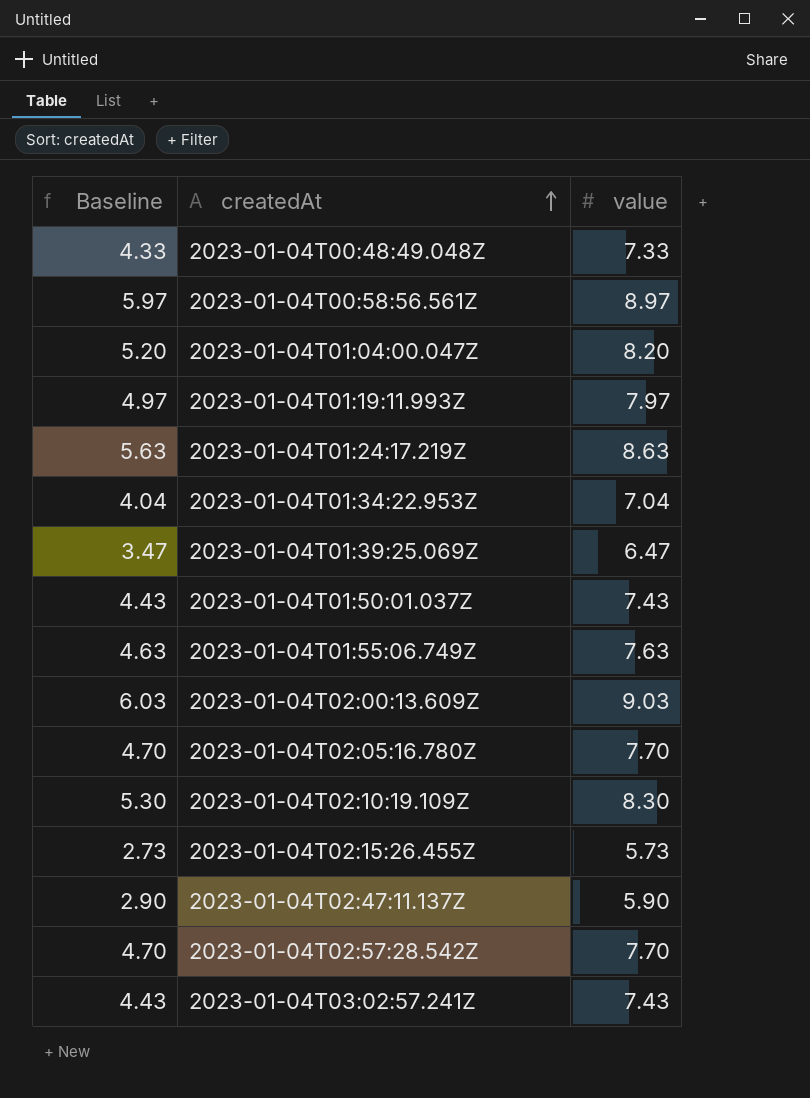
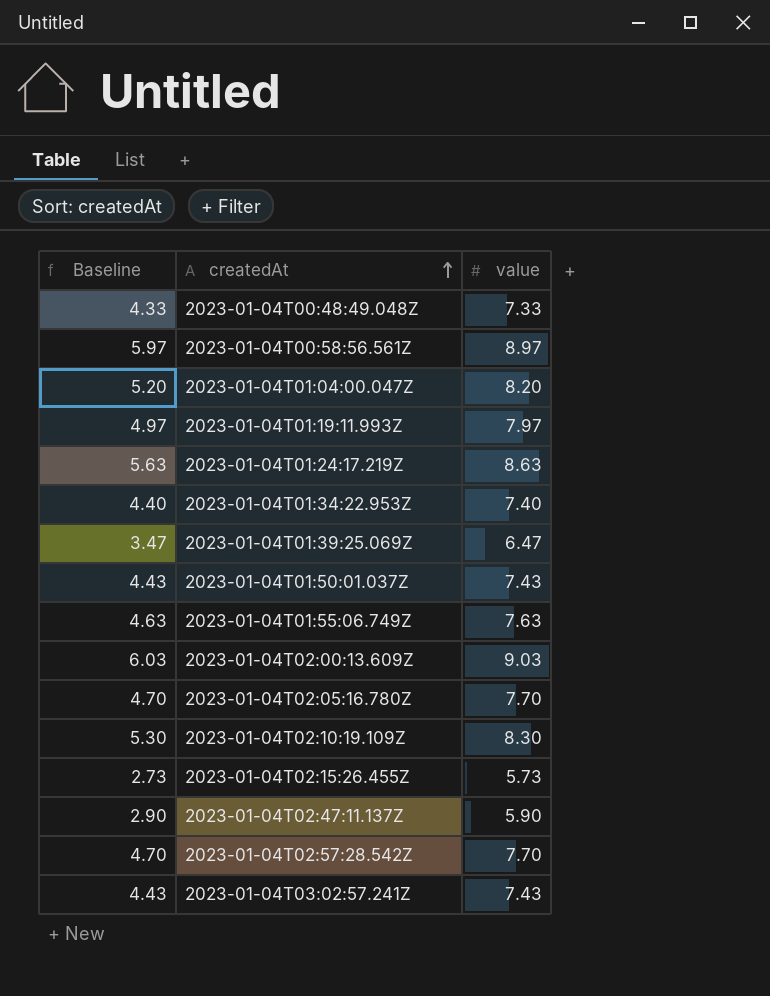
2023-01-04T01:34:22.953Z | Baseline: 4.04 -> 4.40
2023-01-04T01:34:22.953Z | value: 7.04 -> 7.40

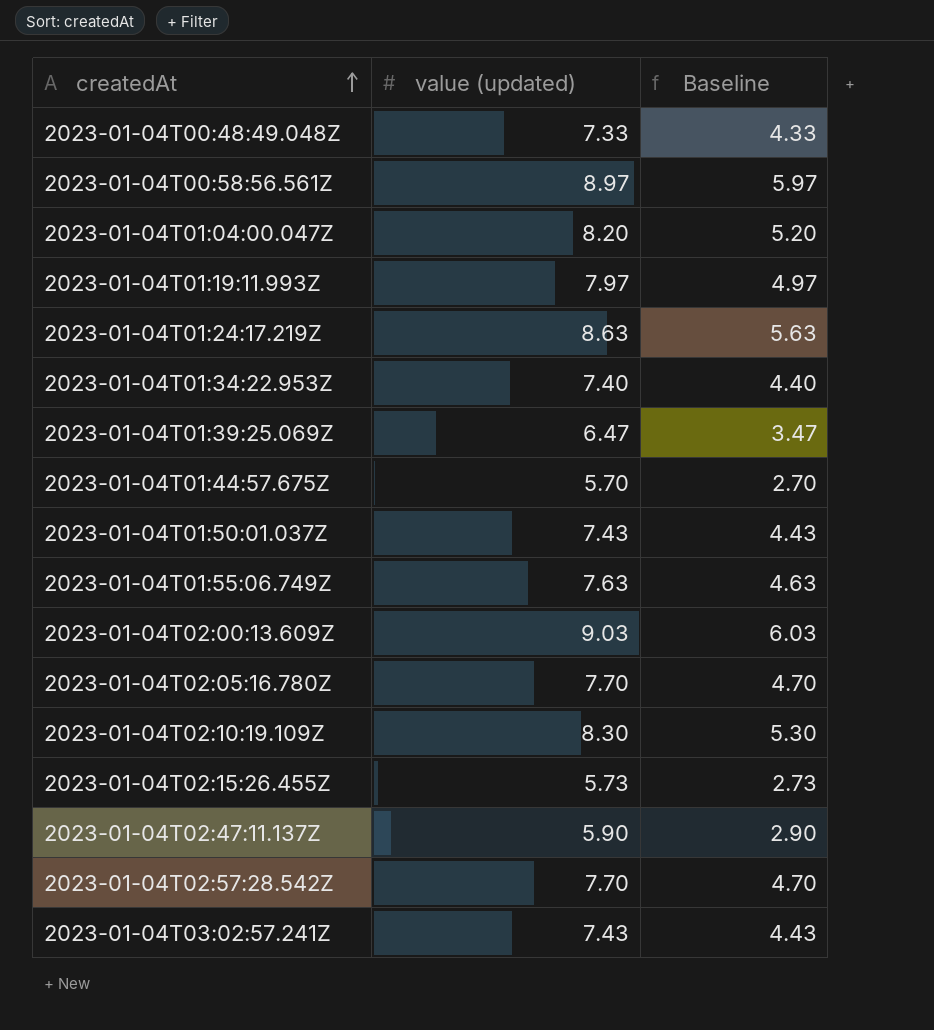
column name: value -> value (updated)
column Baseline | position: 1 -> 3
row 2023-01-04T01:44:57.675Z: none -> 5.70 | 2.70

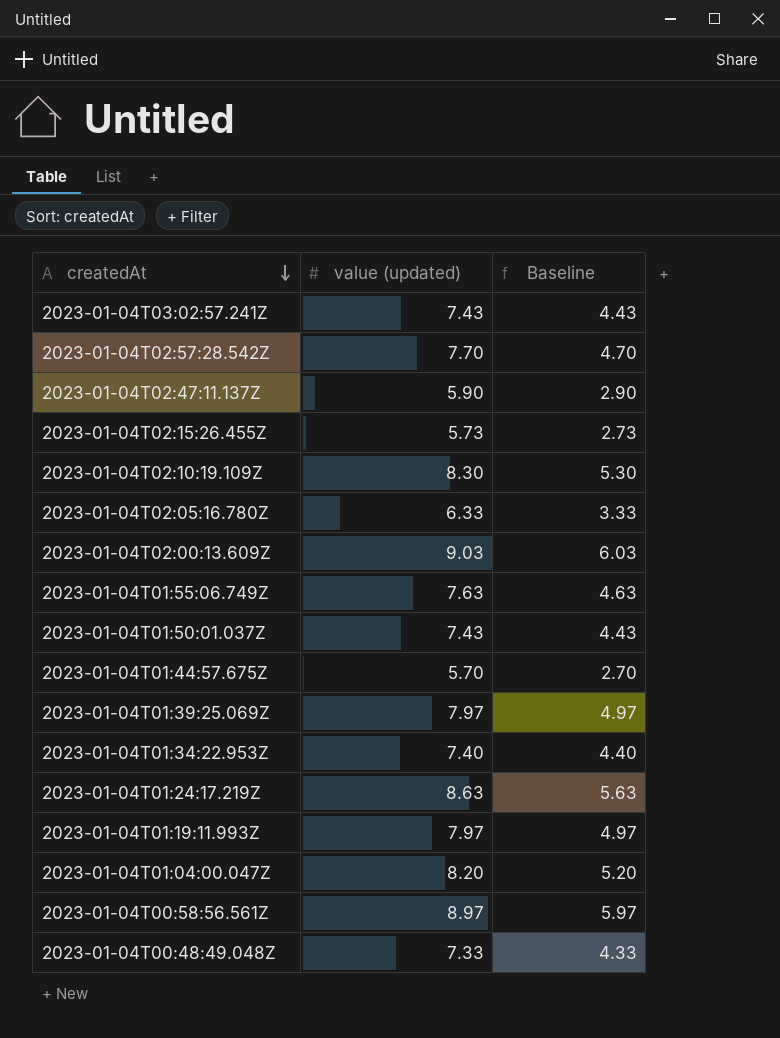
row order: createdAt ascending -> createdAt descending
2023-01-04T02:05:16.780Z | value (updated): 7.70 -> 6.33
2023-01-04T02:05:16.780Z | Baseline: 4.70 -> 3.33
2023-01-04T01:39:25.069Z | value (updated): 6.47 -> 7.97
2023-01-04T01:39:25.069Z | Baseline: 3.47 -> 4.97

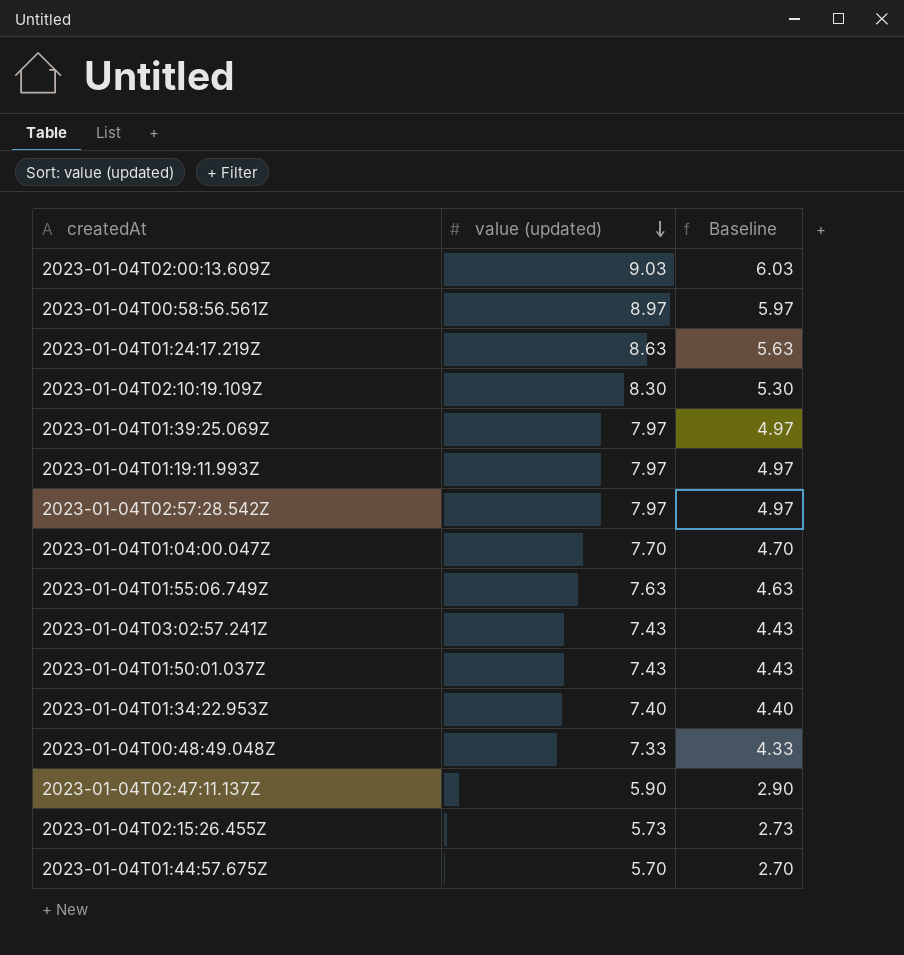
row order: createdAt descending -> value (updated) descending
row 2023-01-04T02:05:16.780Z: 6.33 | 3.33 -> none
2023-01-04T02:57:28.542Z | value (updated): 7.70 -> 7.97
2023-01-04T02:57:28.542Z | Baseline: 4.70 -> 4.97
2023-01-04T01:04:00.047Z | value (updated): 8.20 -> 7.70
2023-01-04T01:04:00.047Z | Baseline: 5.20 -> 4.70

